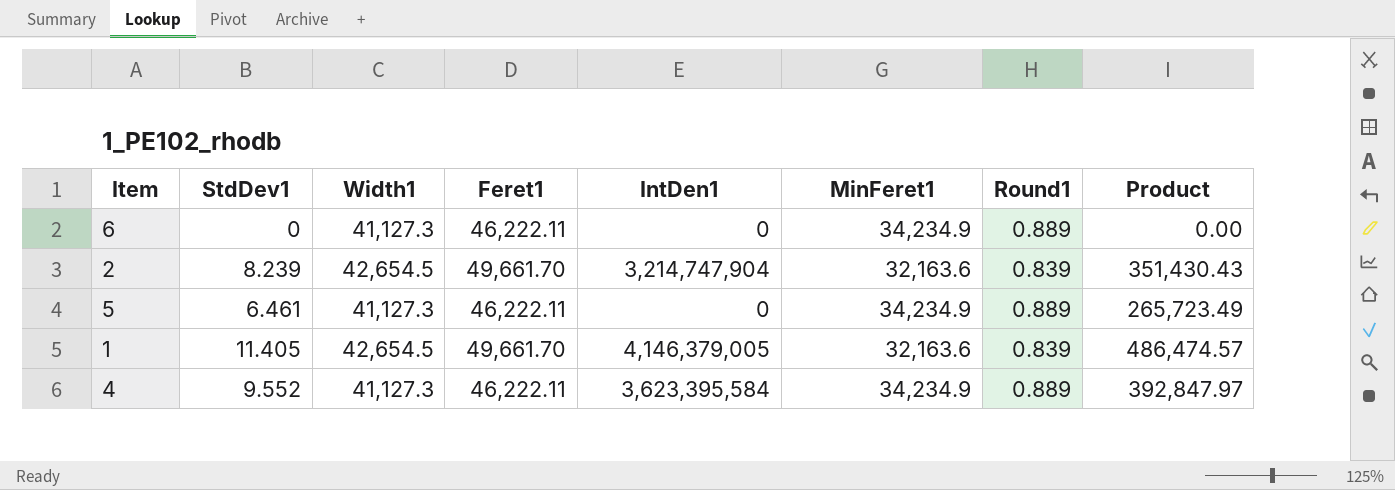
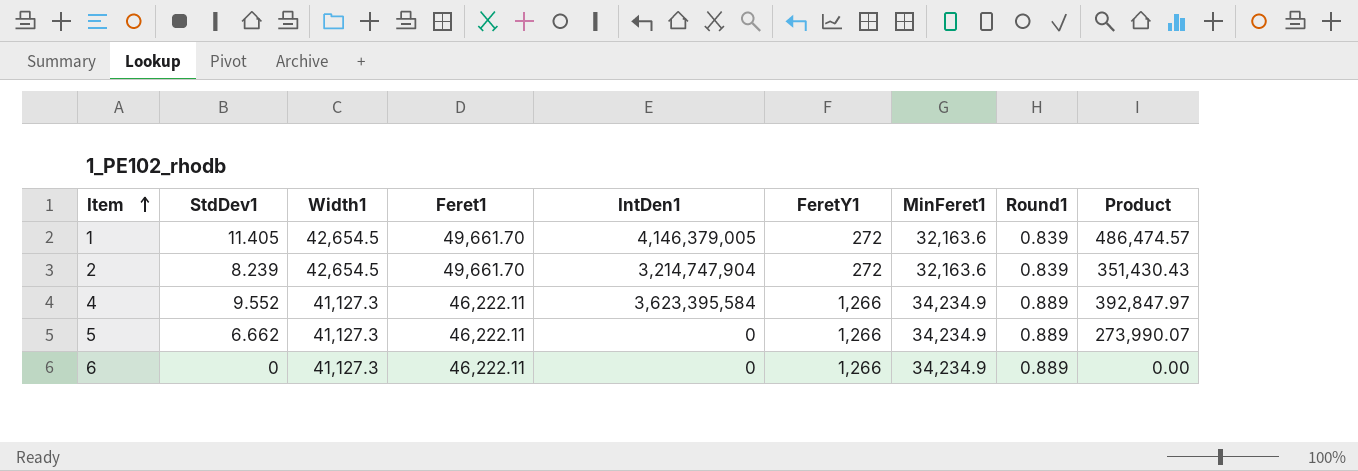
row order: none -> Item ascending
column FeretY1 | position: none -> 6
5 | StdDev1: 6.461 -> 6.662
5 | Product: 265,723.49 -> 273,990.07

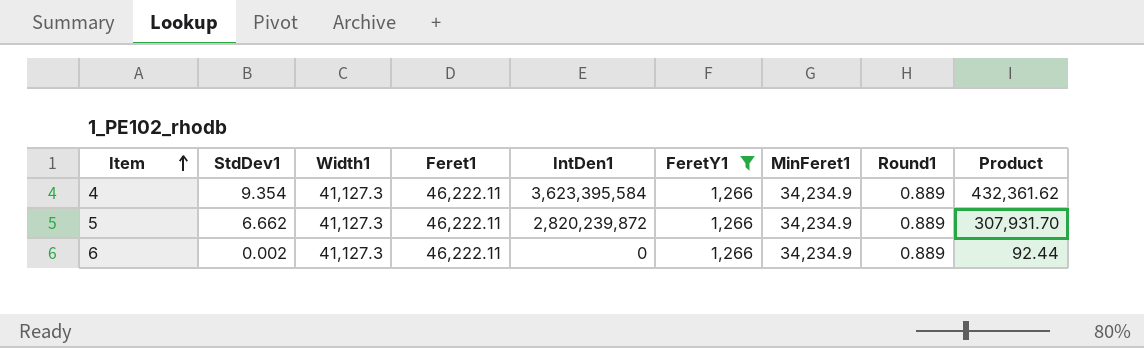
filter: none -> FeretY1 = 1,266
column Product | formula: [StdDev1] * [Width1] -> [StdDev1] * [Feret1]
4 | StdDev1: 9.552 -> 9.354
5 | IntDen1: 0 -> 2,820,239,872
6 | StdDev1: 0 -> 0.002

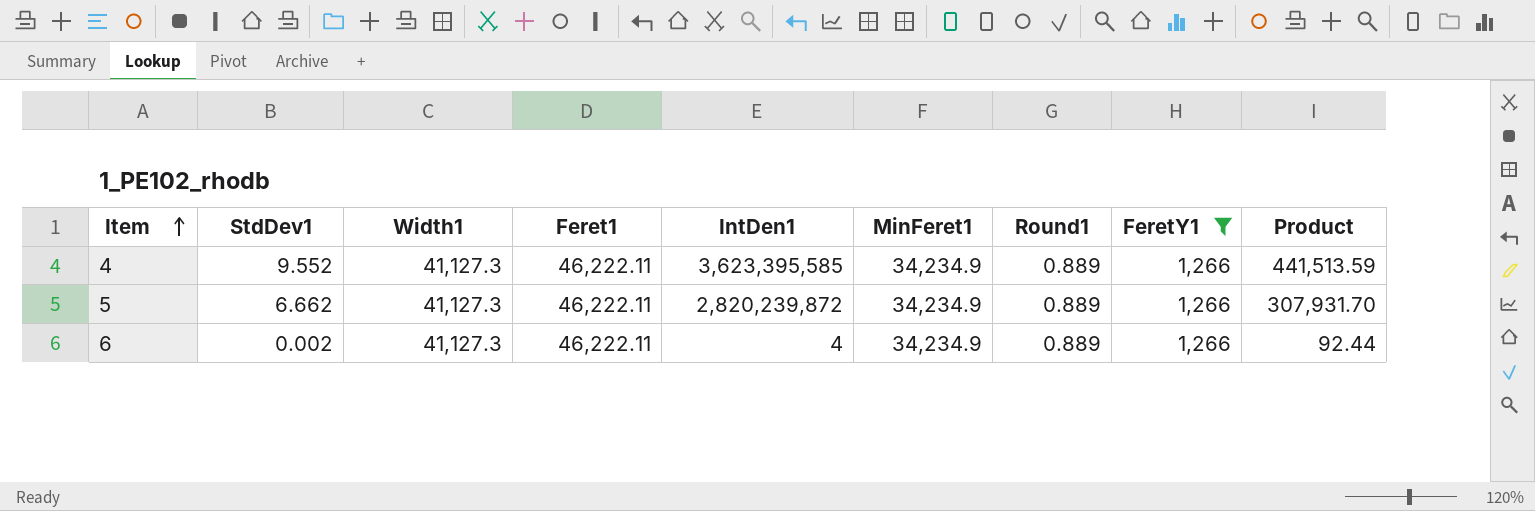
column FeretY1 | position: 6 -> 8
4 | StdDev1: 9.354 -> 9.552
4 | IntDen1: 3,623,395,584 -> 3,623,395,585
4 | Product: 432,361.62 -> 441,513.59
6 | IntDen1: 0 -> 4

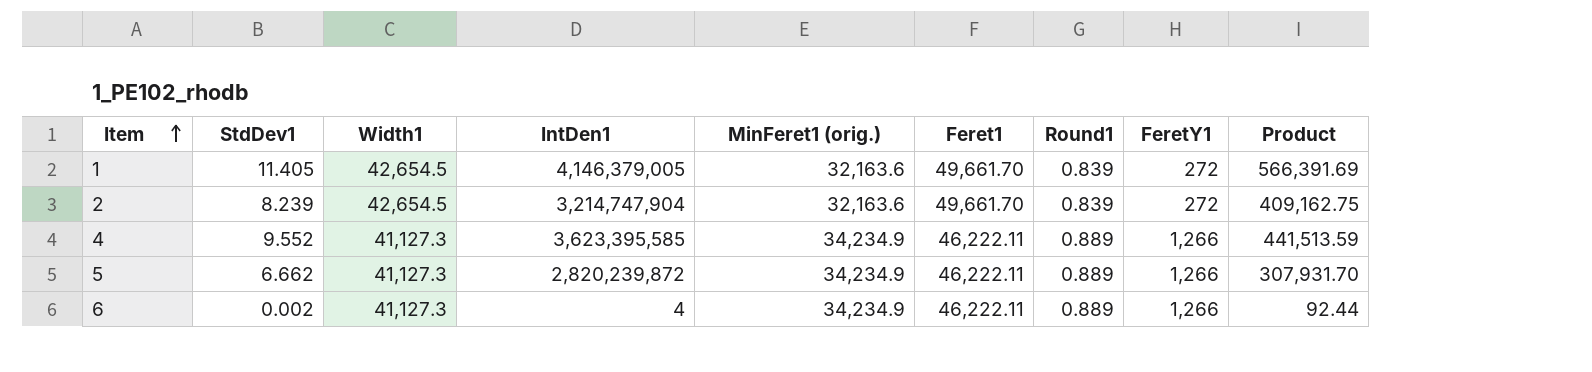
filter: FeretY1 = 1,266 -> none
column name: MinFeret1 -> MinFeret1 (orig.)
column Feret1 | position: 4 -> 6

